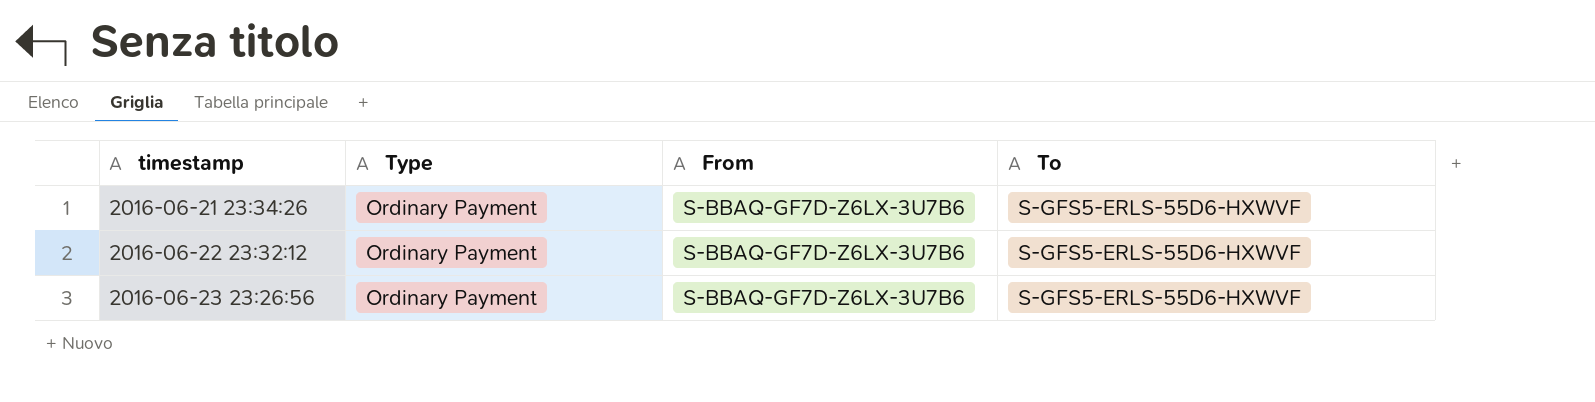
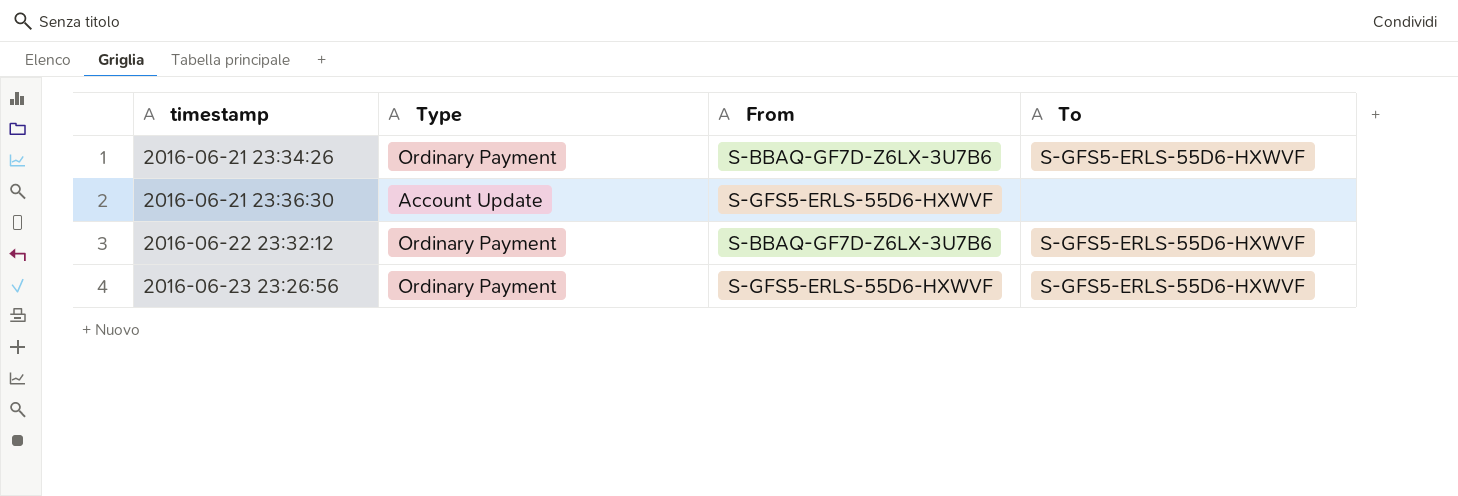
row 2016-06-21 23:36:30: none -> Account Update | S-GFS5-ERLS-55D6-HXWVF | none
2016-06-23 23:26:56 | From: S-BBAQ-GF7D-Z6LX-3U7B6 -> S-GFS5-ERLS-55D6-HXWVF

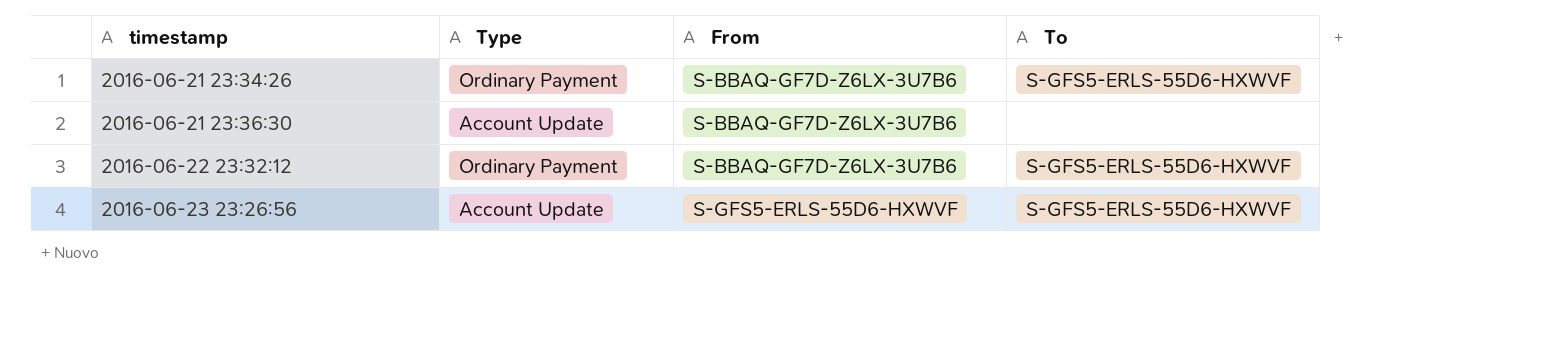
2016-06-21 23:36:30 | From: S-GFS5-ERLS-55D6-HXWVF -> S-BBAQ-GF7D-Z6LX-3U7B6
2016-06-23 23:26:56 | Type: Ordinary Payment -> Account Update

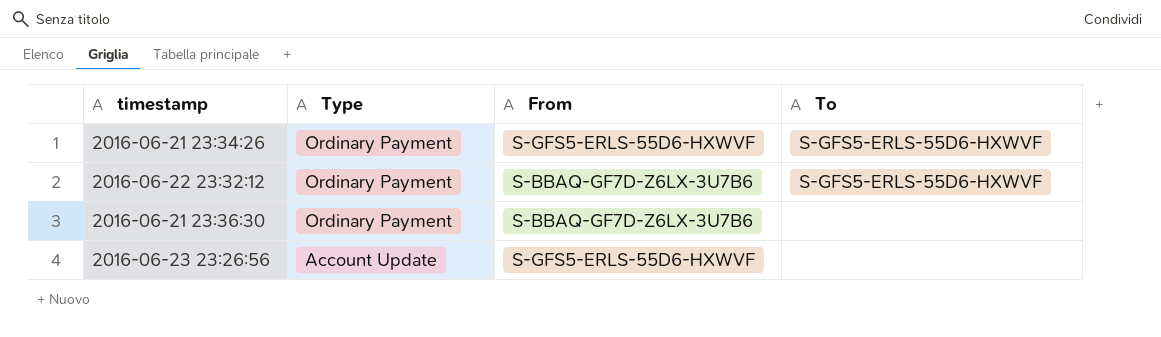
row order: timestamp ascending -> Type descending
2016-06-21 23:34:26 | From: S-BBAQ-GF7D-Z6LX-3U7B6 -> S-GFS5-ERLS-55D6-HXWVF
2016-06-21 23:36:30 | Type: Account Update -> Ordinary Payment
2016-06-23 23:26:56 | To: S-GFS5-ERLS-55D6-HXWVF -> none

